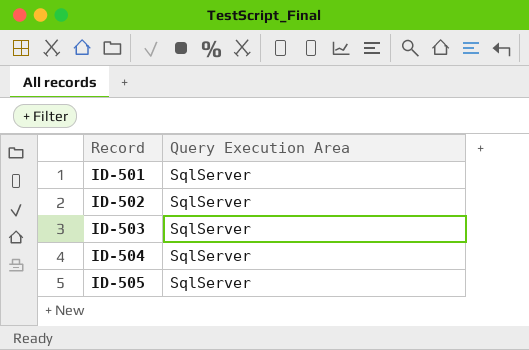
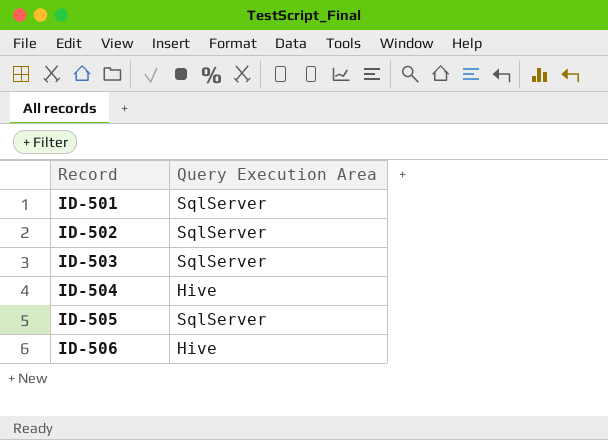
ID-504 | Query Execution Area: SqlServer -> Hive
row ID-506: none -> Hive

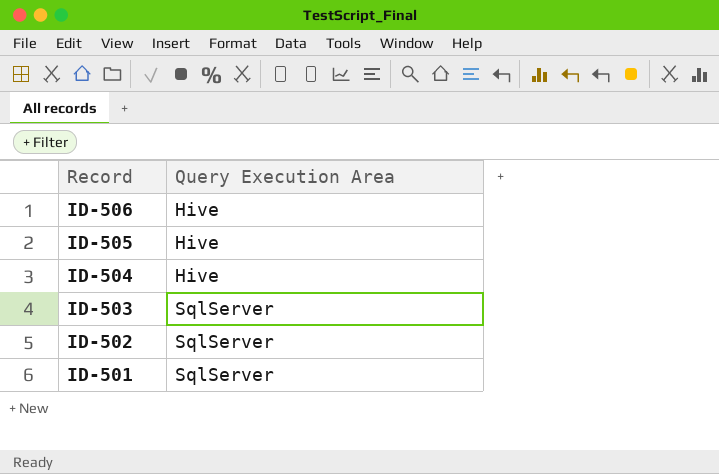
row order: Record ascending -> Record descending
ID-505 | Query Execution Area: SqlServer -> Hive

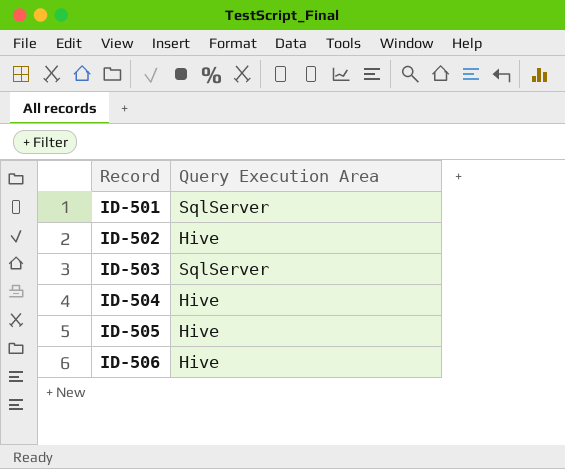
row order: Record descending -> Record ascending
ID-502 | Query Execution Area: SqlServer -> Hive

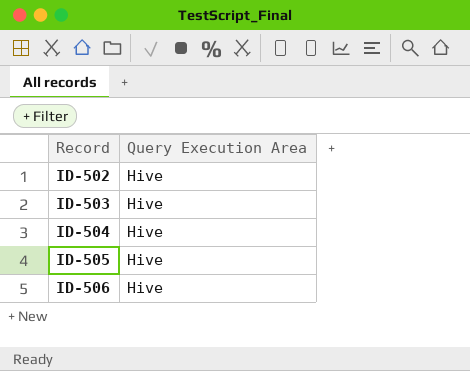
row ID-501: SqlServer -> none
ID-503 | Query Execution Area: SqlServer -> Hive

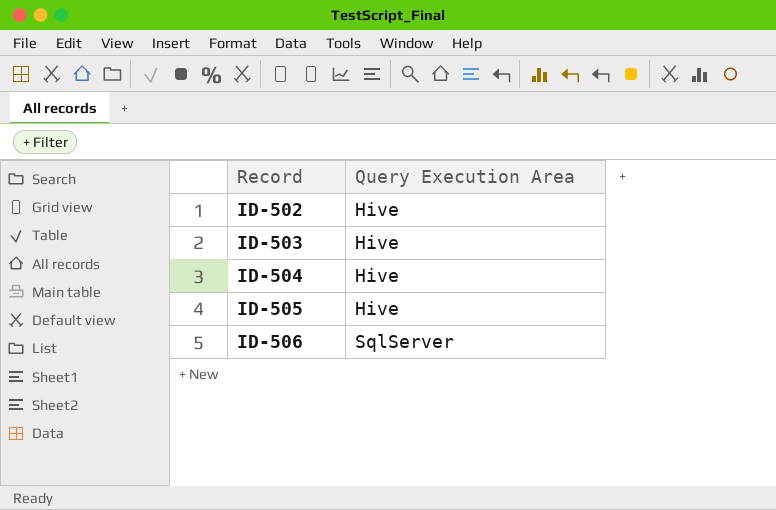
ID-506 | Query Execution Area: Hive -> SqlServer

